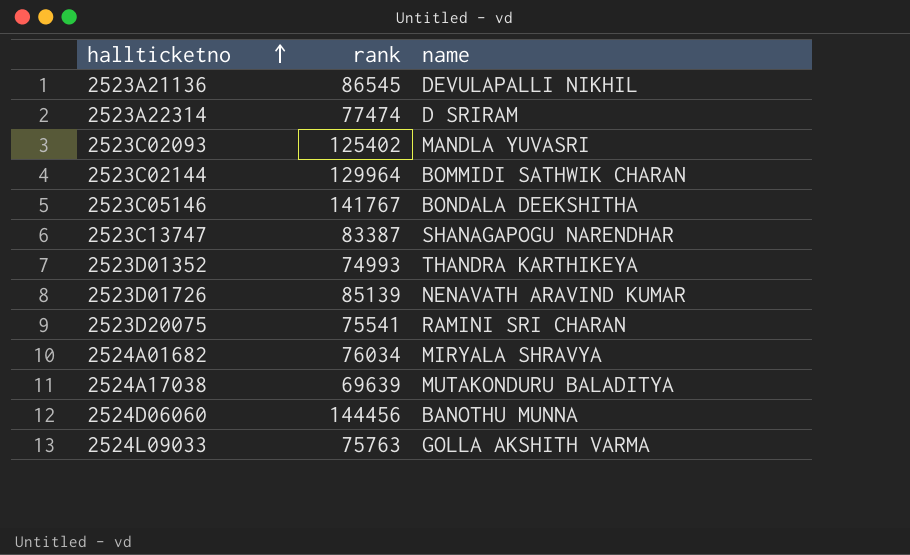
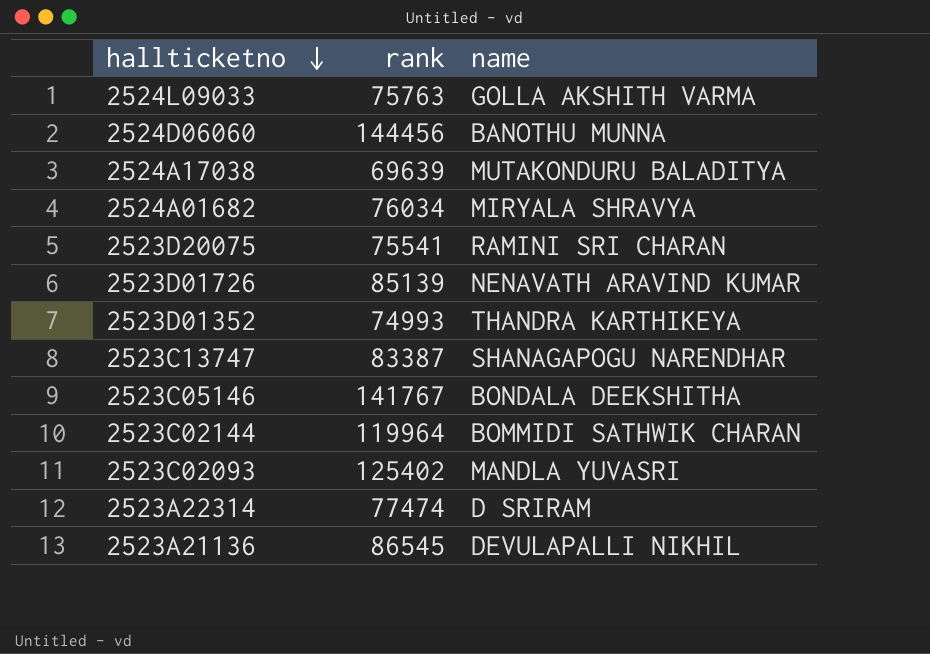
row order: hallticketno ascending -> hallticketno descending
2523C02144 | rank: 129964 -> 119964

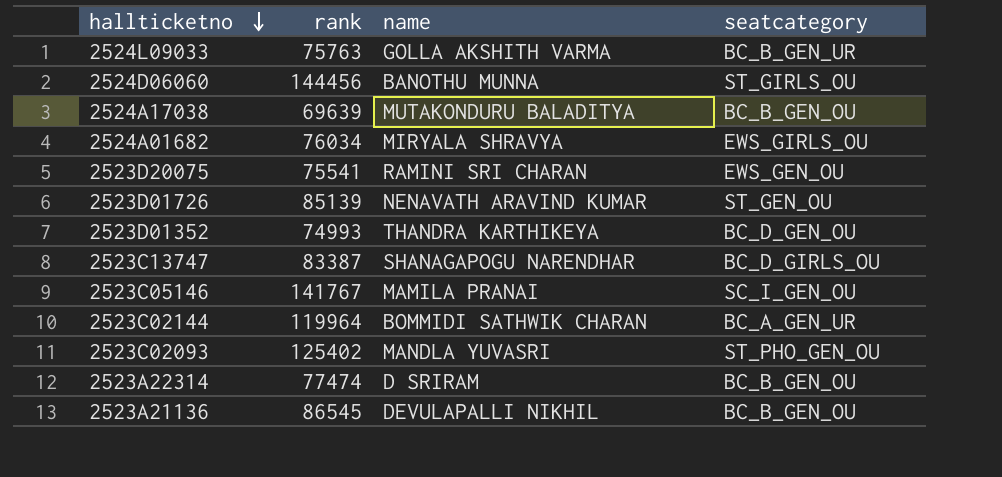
column seatcategory | position: none -> 4
2523C05146 | name: BONDALA DEEKSHITHA -> MAMILA PRANAI

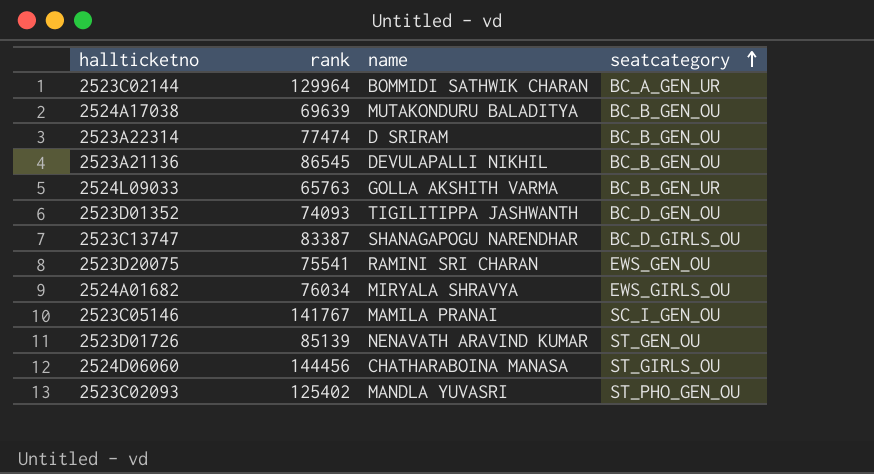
row order: hallticketno descending -> seatcategory ascending
2523C02144 | rank: 119964 -> 129964
2524L09033 | rank: 75763 -> 65763
2523D01352 | rank: 74993 -> 74093
2523D01352 | name: THANDRA KARTHIKEYA -> TIGILITIPPA JASHWANTH
2524D06060 | name: BANOTHU MUNNA -> CHATHARABOINA MANASA

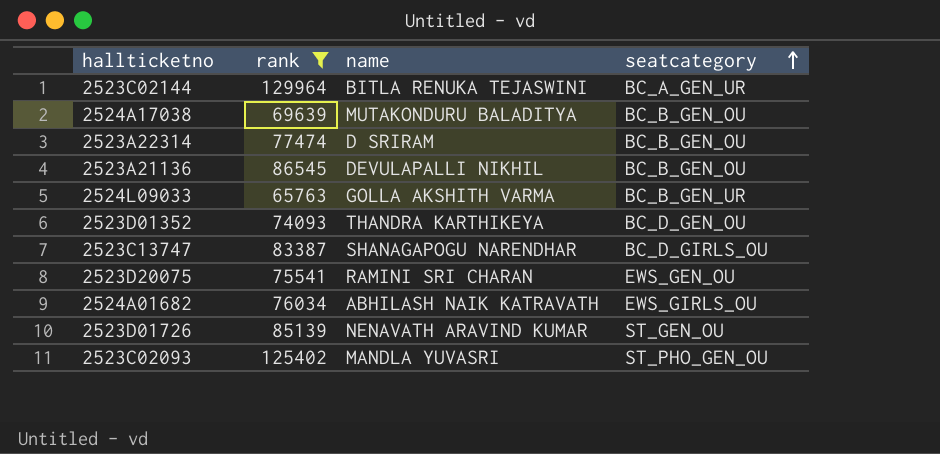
filter: none -> rank <= 129964
2523C02144 | name: BOMMIDI SATHWIK CHARAN -> BITLA RENUKA TEJASWINI
2523D01352 | name: TIGILITIPPA JASHWANTH -> THANDRA KARTHIKEYA
2524A01682 | name: MIRYALA SHRAVYA -> ABHILASH NAIK KATRAVATH

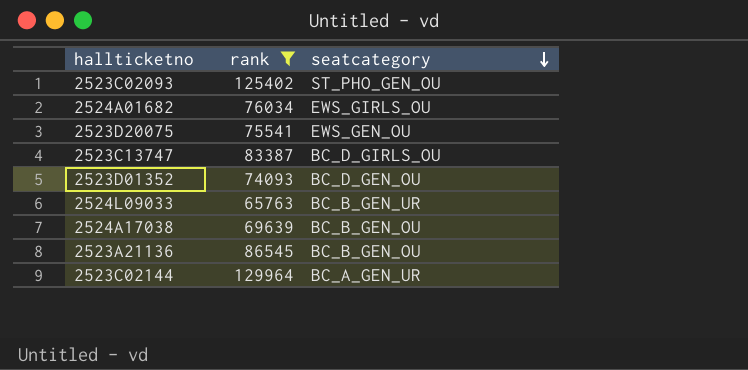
row order: seatcategory ascending -> seatcategory descending
column name | position: 3 -> none
row 2523A22314: 77474 | D SRIRAM | BC_B_GEN_OU -> none
row 2523D01726: 85139 | NENAVATH ARAVIND KUMAR | ST_GEN_OU -> none

